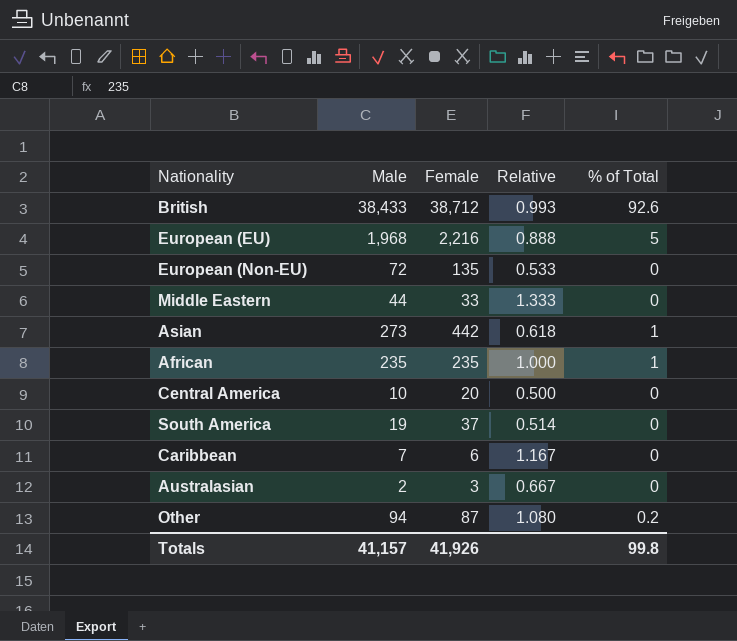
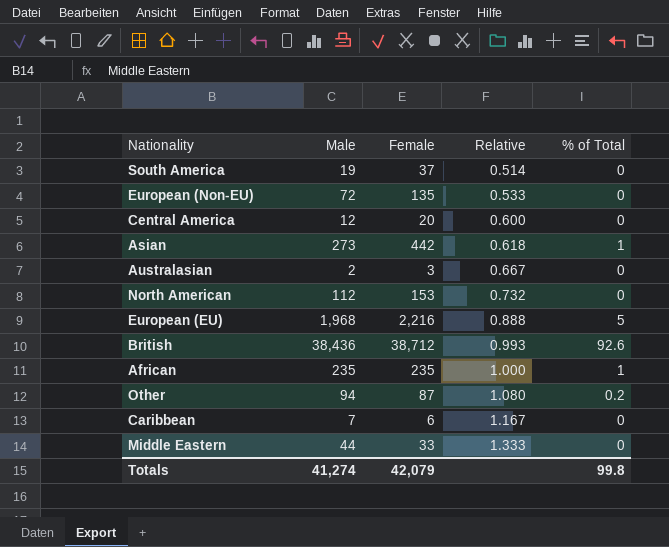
row order: none -> Relative ascending
Central America | Male: 10 -> 12
Central America | Relative: 0.500 -> 0.600
row North American: none -> 112 | 153 | 0.732 | 0
British | Male: 38,433 -> 38,436
Totals | Male: 41,157 -> 41,274
Totals | Female: 41,926 -> 42,079

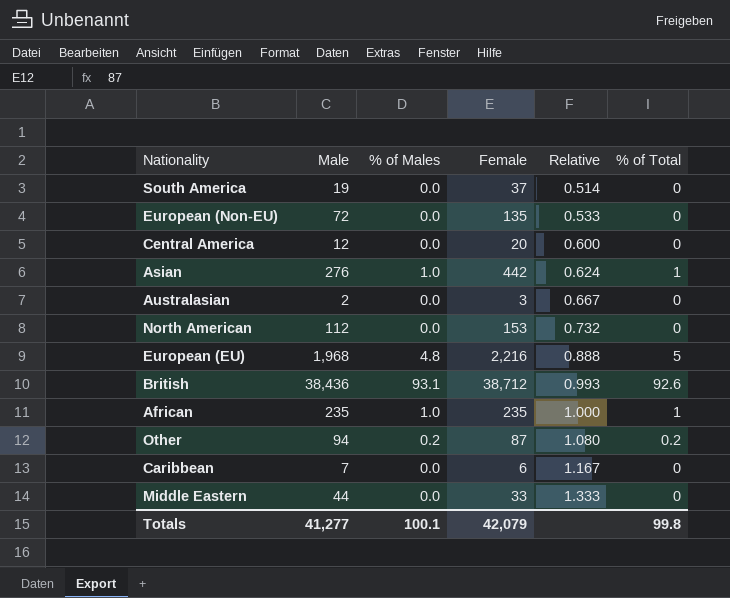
column % of Males | position: none -> 3
Asian | Male: 273 -> 276
Asian | Relative: 0.618 -> 0.624
Totals | Male: 41,274 -> 41,277

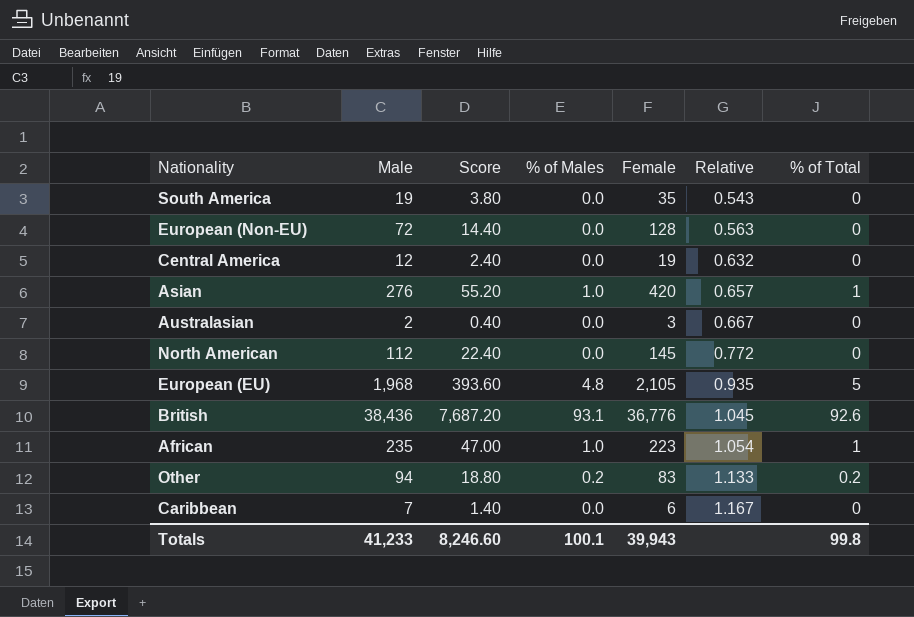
column Score | formula: none -> [Male] * 0.2
row Middle Eastern: 44 | 0.0 | 33 | 1.333 | 0 -> none
South America | Female: 37 -> 35
South America | Relative: 0.514 -> 0.543
European (Non-EU) | Female: 135 -> 128
European (Non-EU) | Relative: 0.533 -> 0.563
Central America | Female: 20 -> 19
Central America | Relative: 0.600 -> 0.632
Asian | Female: 442 -> 420
Asian | Relative: 0.624 -> 0.657
North American | Female: 153 -> 145
North American | Relative: 0.732 -> 0.772
European (EU) | Female: 2,216 -> 2,105
European (EU) | Relative: 0.888 -> 0.935
British | Female: 38,712 -> 36,776
British | Relative: 0.993 -> 1.045
African | Female: 235 -> 223
African | Relative: 1.000 -> 1.054
Other | Female: 87 -> 83
Other | Relative: 1.080 -> 1.133
Totals | Male: 41,277 -> 41,233
Totals | Female: 42,079 -> 39,943

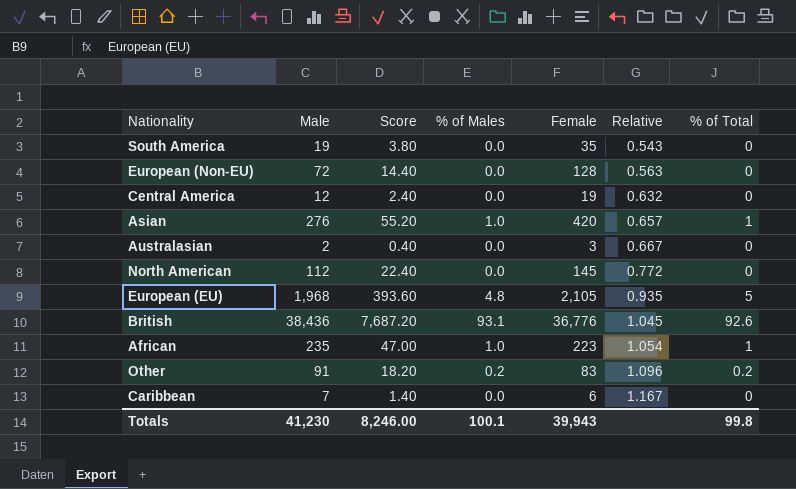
Other | Male: 94 -> 91
Other | Score: 18.80 -> 18.20
Other | Relative: 1.133 -> 1.096
Totals | Male: 41,233 -> 41,230
Totals | Score: 8,246.60 -> 8,246.00

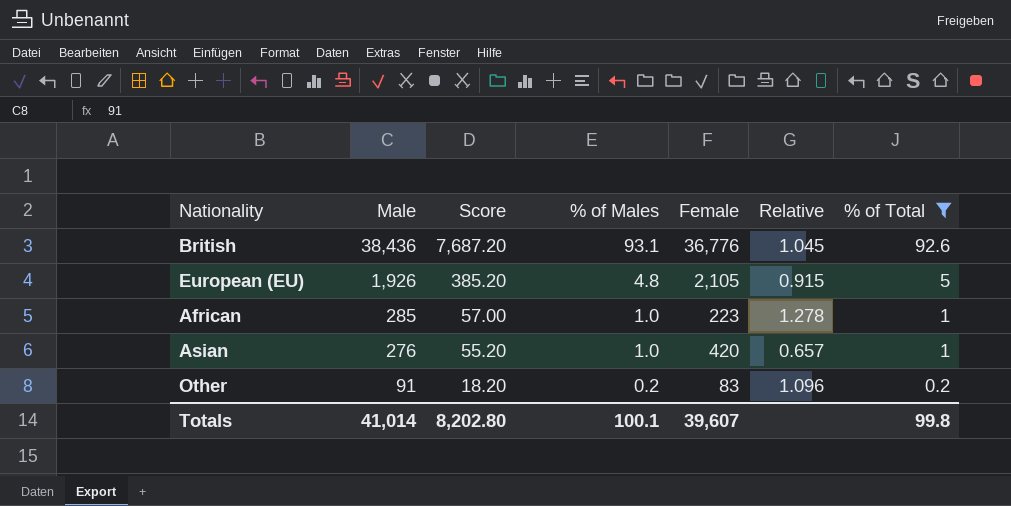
filter: none -> % of Total != 0
row order: Relative ascending -> Male descending
European (EU) | Male: 1,968 -> 1,926
European (EU) | Score: 393.60 -> 385.20
European (EU) | Relative: 0.935 -> 0.915
African | Male: 235 -> 285
African | Score: 47.00 -> 57.00
African | Relative: 1.054 -> 1.278
Totals | Male: 41,230 -> 41,014
Totals | Score: 8,246.00 -> 8,202.80
Totals | Female: 39,943 -> 39,607

